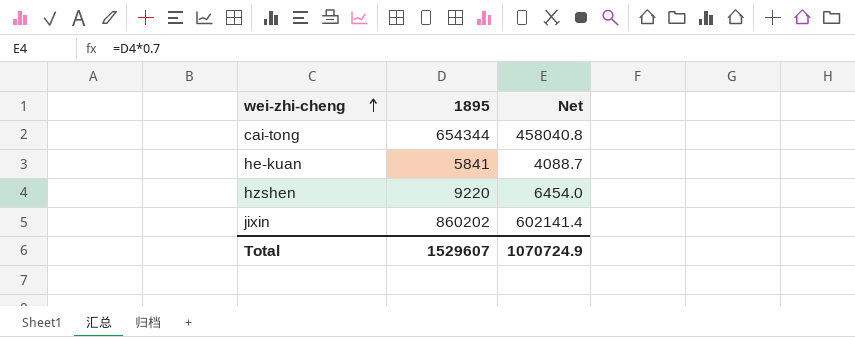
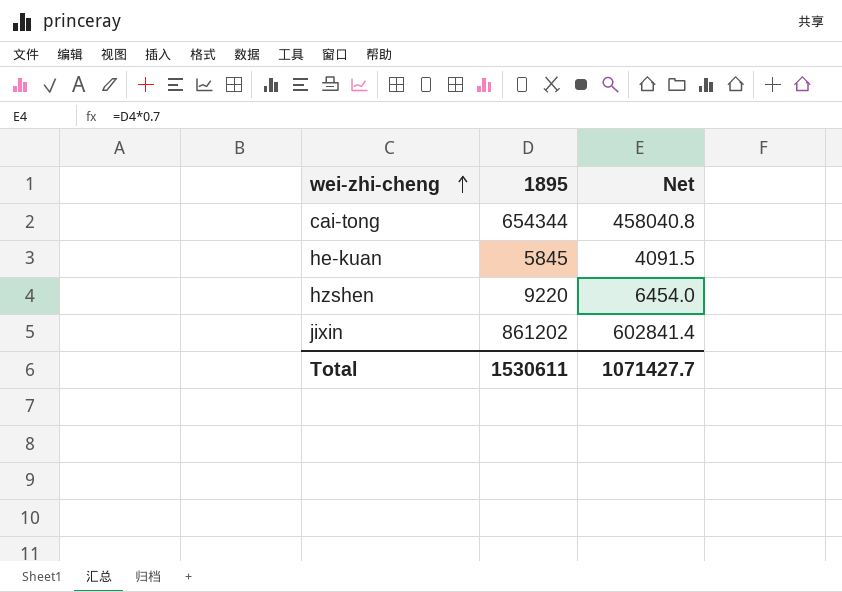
he-kuan | 1895: 5841 -> 5845
he-kuan | Net: 4088.7 -> 4091.5
jixin | 1895: 860202 -> 861202
jixin | Net: 602141.4 -> 602841.4
Total | 1895: 1529607 -> 1530611
Total | Net: 1070724.9 -> 1071427.7

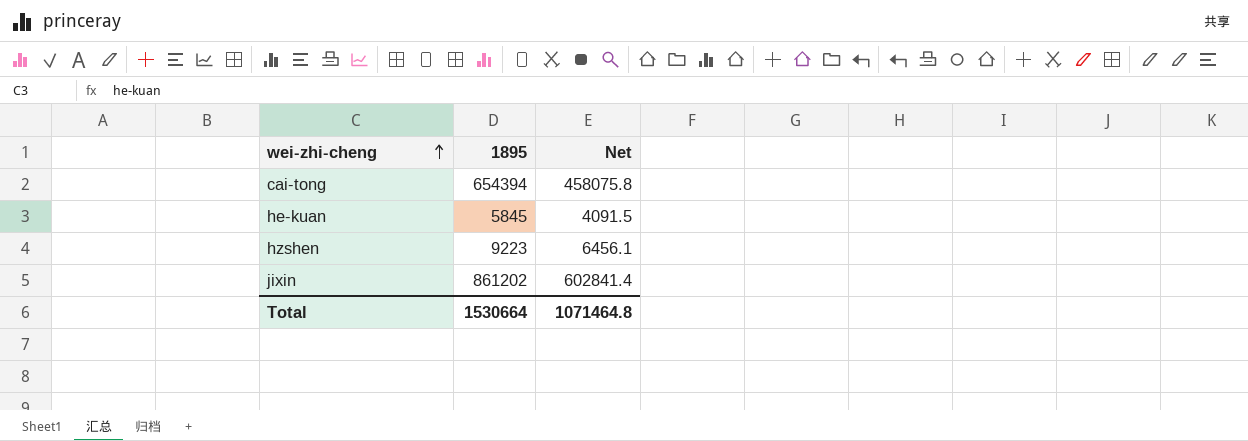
cai-tong | 1895: 654344 -> 654394
cai-tong | Net: 458040.8 -> 458075.8
hzshen | 1895: 9220 -> 9223
hzshen | Net: 6454.0 -> 6456.1
Total | 1895: 1530611 -> 1530664
Total | Net: 1071427.7 -> 1071464.8

